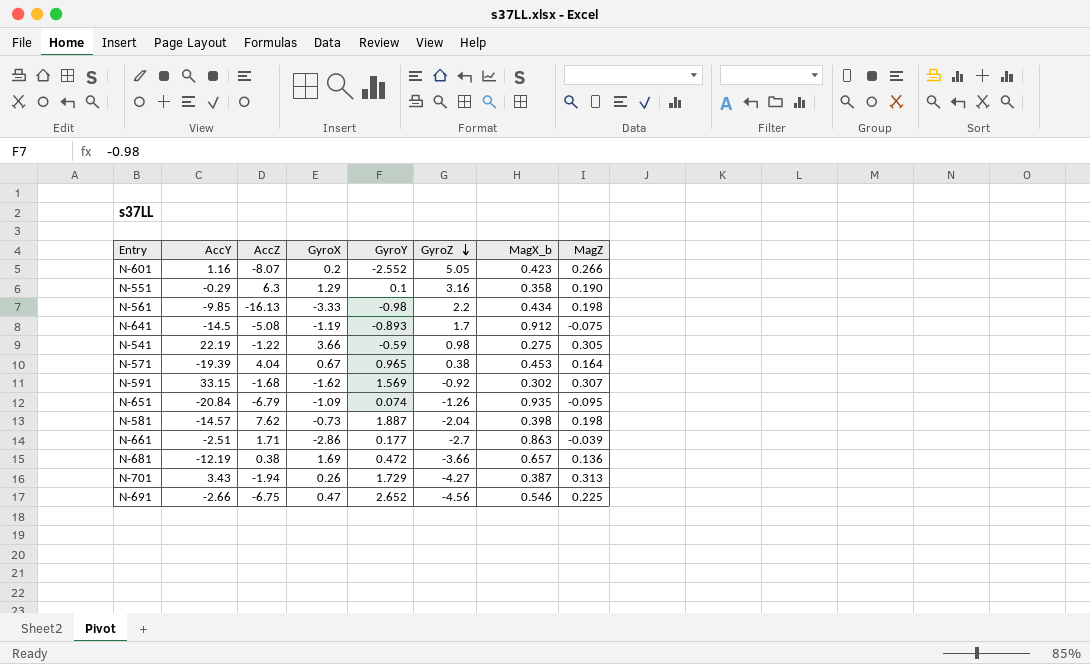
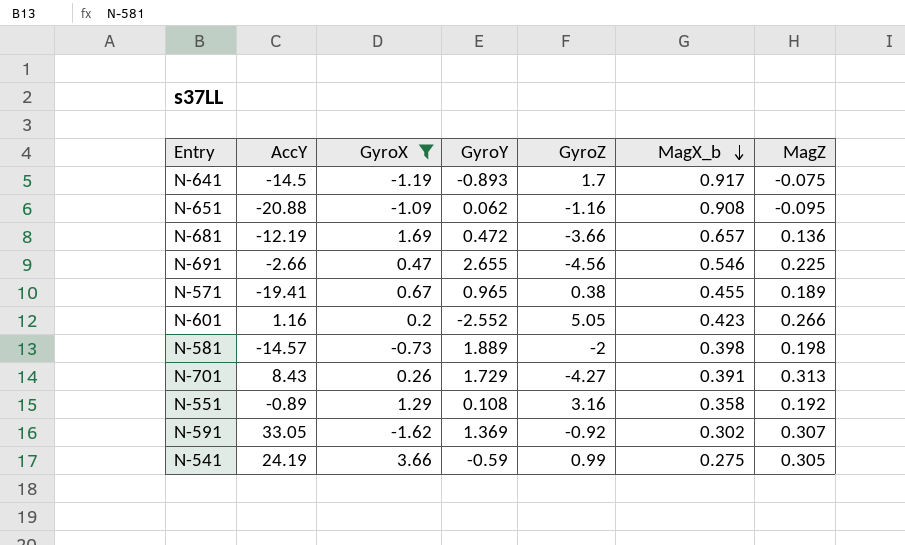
filter: none -> GyroX >= -1.62
row order: GyroZ descending -> MagX_b descending
column AccZ | position: 3 -> none
N-641 | MagX_b: 0.912 -> 0.917
N-651 | AccY: -20.84 -> -20.88
N-651 | GyroY: 0.074 -> 0.062
N-651 | GyroZ: -1.26 -> -1.16
N-651 | MagX_b: 0.935 -> 0.908
N-691 | GyroY: 2.652 -> 2.655
N-571 | AccY: -19.39 -> -19.41
N-571 | MagX_b: 0.453 -> 0.455
N-571 | MagZ: 0.164 -> 0.189
N-581 | GyroY: 1.887 -> 1.889
N-581 | GyroZ: -2.04 -> -2
N-701 | AccY: 3.43 -> 8.43
N-701 | MagX_b: 0.387 -> 0.391
N-551 | AccY: -0.29 -> -0.89
N-551 | GyroY: 0.1 -> 0.108
N-551 | MagZ: 0.190 -> 0.192
N-591 | AccY: 33.15 -> 33.05
N-591 | GyroY: 1.569 -> 1.369
N-541 | AccY: 22.19 -> 24.19
N-541 | GyroZ: 0.98 -> 0.99

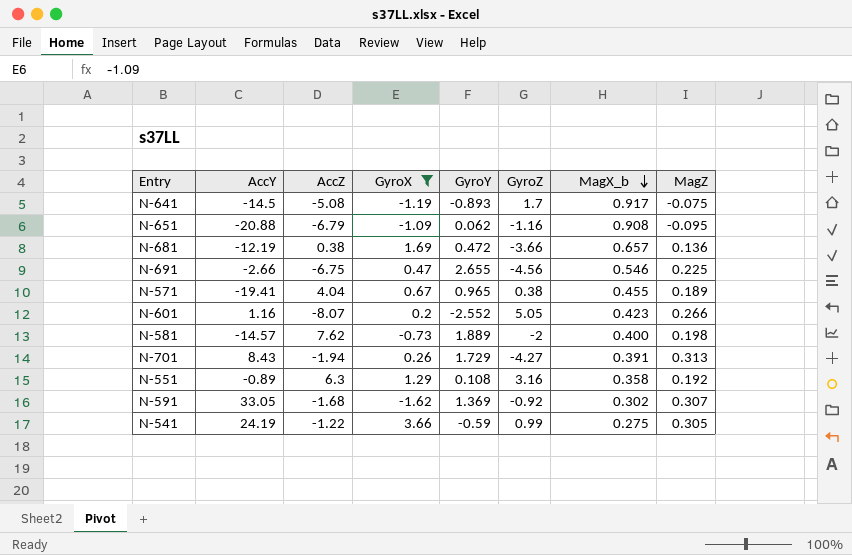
column AccZ | position: none -> 3
N-581 | MagX_b: 0.398 -> 0.400

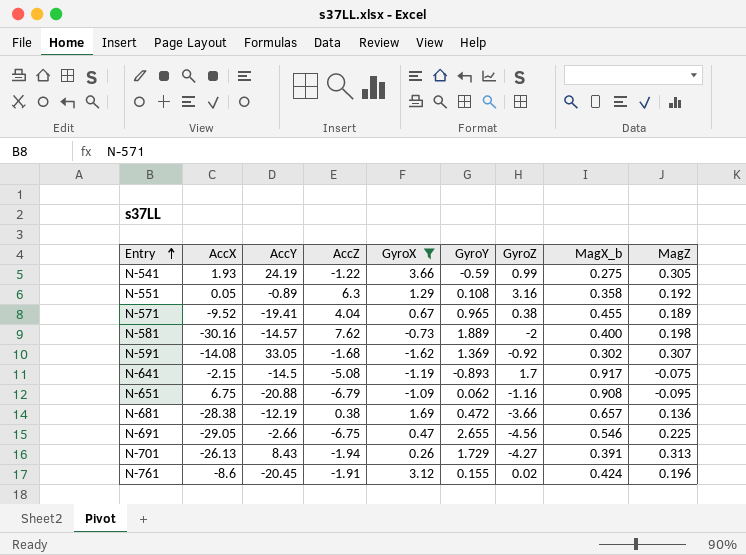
row order: MagX_b descending -> Entry ascending
column AccX | position: none -> 2
row N-601: 1.16 | -8.07 | 0.2 | -2.552 | 5.05 | 0.423 | 0.266 -> none
row N-761: none -> -8.6 | -20.45 | -1.91 | 3.12 | 0.155 | 0.02 | 0.424 | 0.196

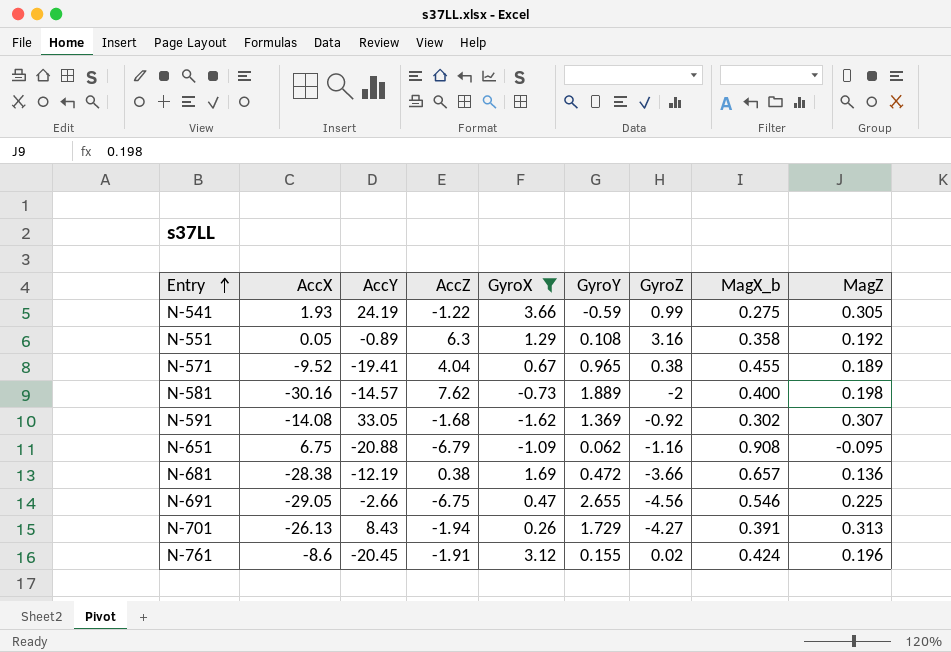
row N-641: -2.15 | -14.5 | -5.08 | -1.19 | -0.893 | 1.7 | 0.917 | -0.075 -> none

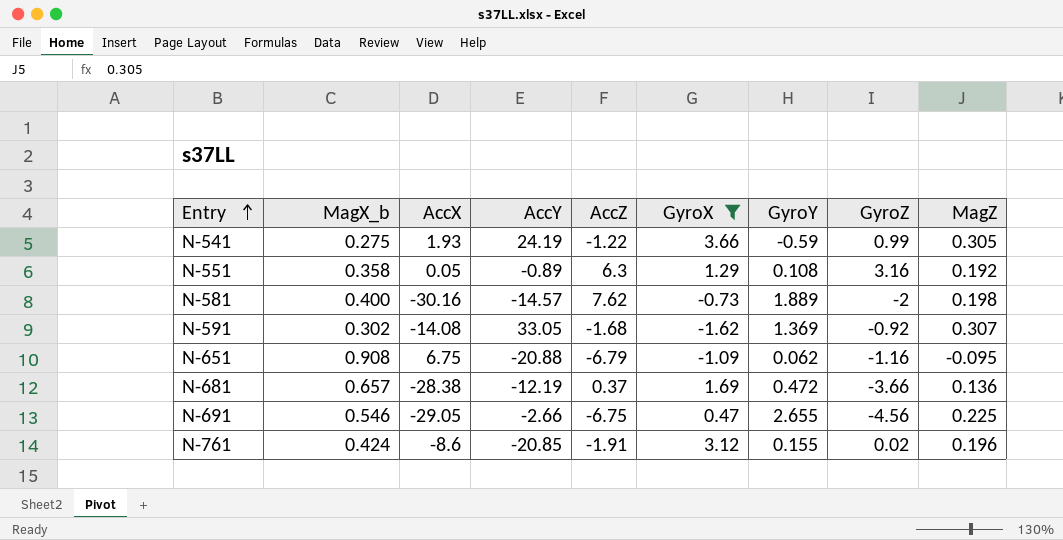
column MagX_b | position: 8 -> 2
row N-571: -9.52 | -19.41 | 4.04 | 0.67 | 0.965 | 0.38 | 0.455 | 0.189 -> none
row N-701: -26.13 | 8.43 | -1.94 | 0.26 | 1.729 | -4.27 | 0.391 | 0.313 -> none
N-681 | AccZ: 0.38 -> 0.37
N-761 | AccY: -20.45 -> -20.85

